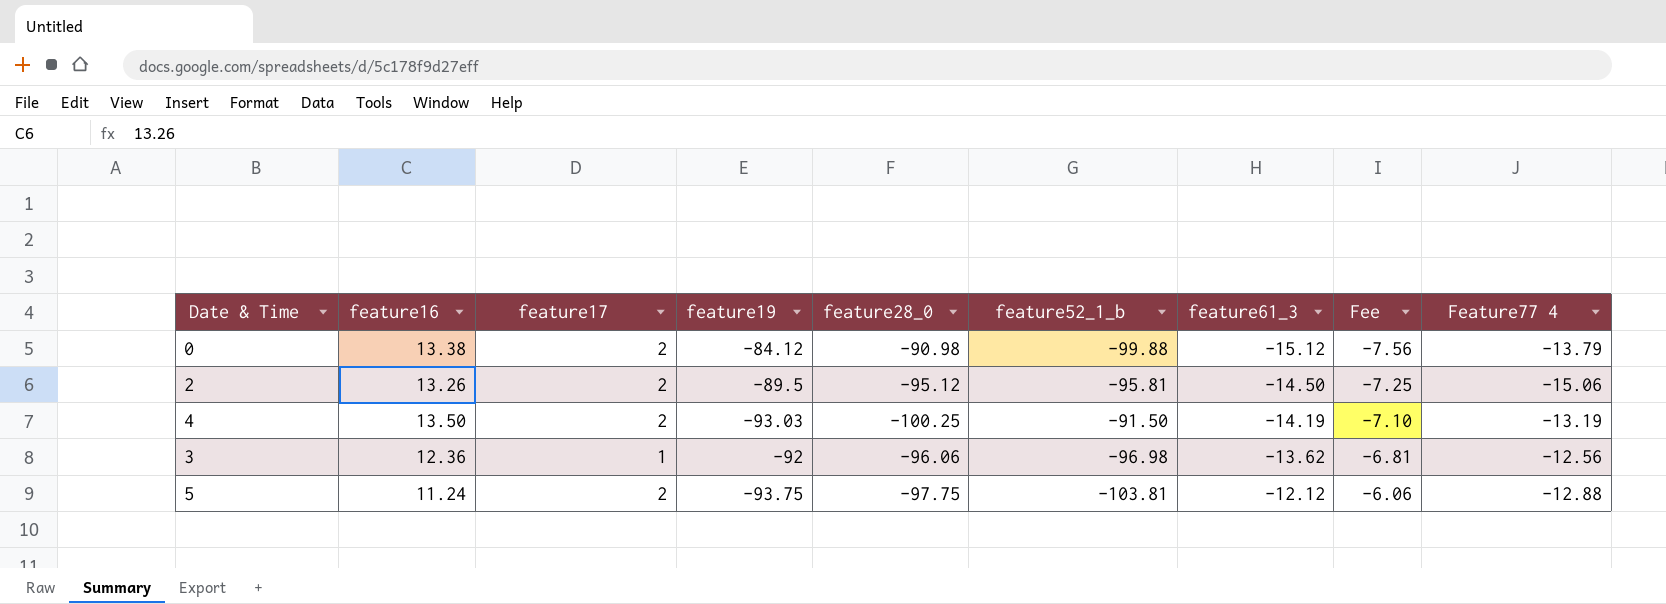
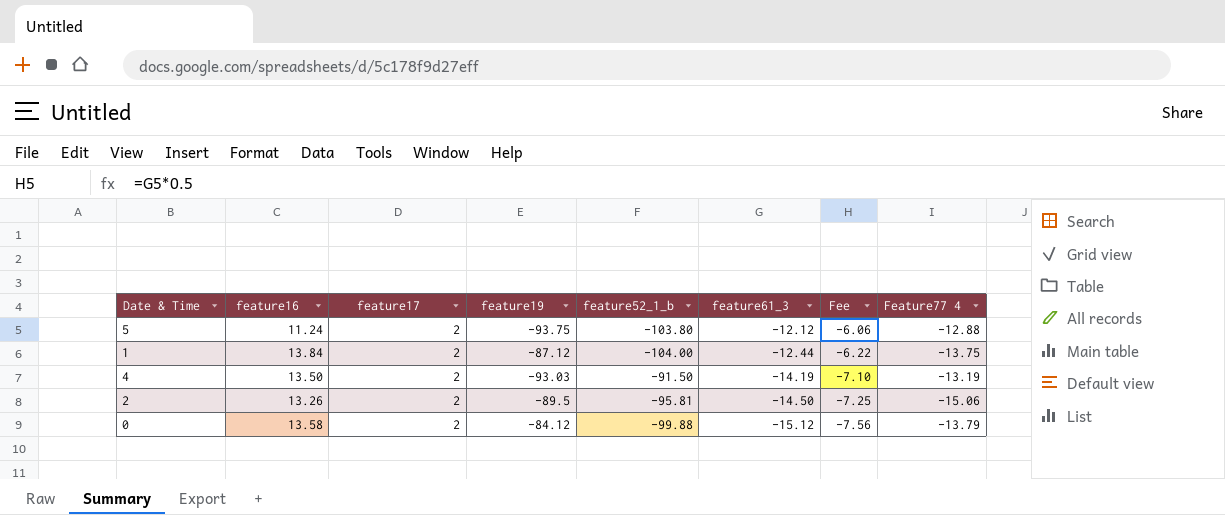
row order: feature61_3 ascending -> feature61_3 descending
column feature28_0 | position: 5 -> none
row 3: 12.36 | 1 | -92 | -96.06 | -96.98 | -13.62 | -6.81 | -12.56 -> none
5 | feature52_1_b: -103.81 -> -103.80
row 1: none -> 13.84 | 2 | -87.12 | -104.00 | -12.44 | -6.22 | -13.75
0 | feature16: 13.38 -> 13.58

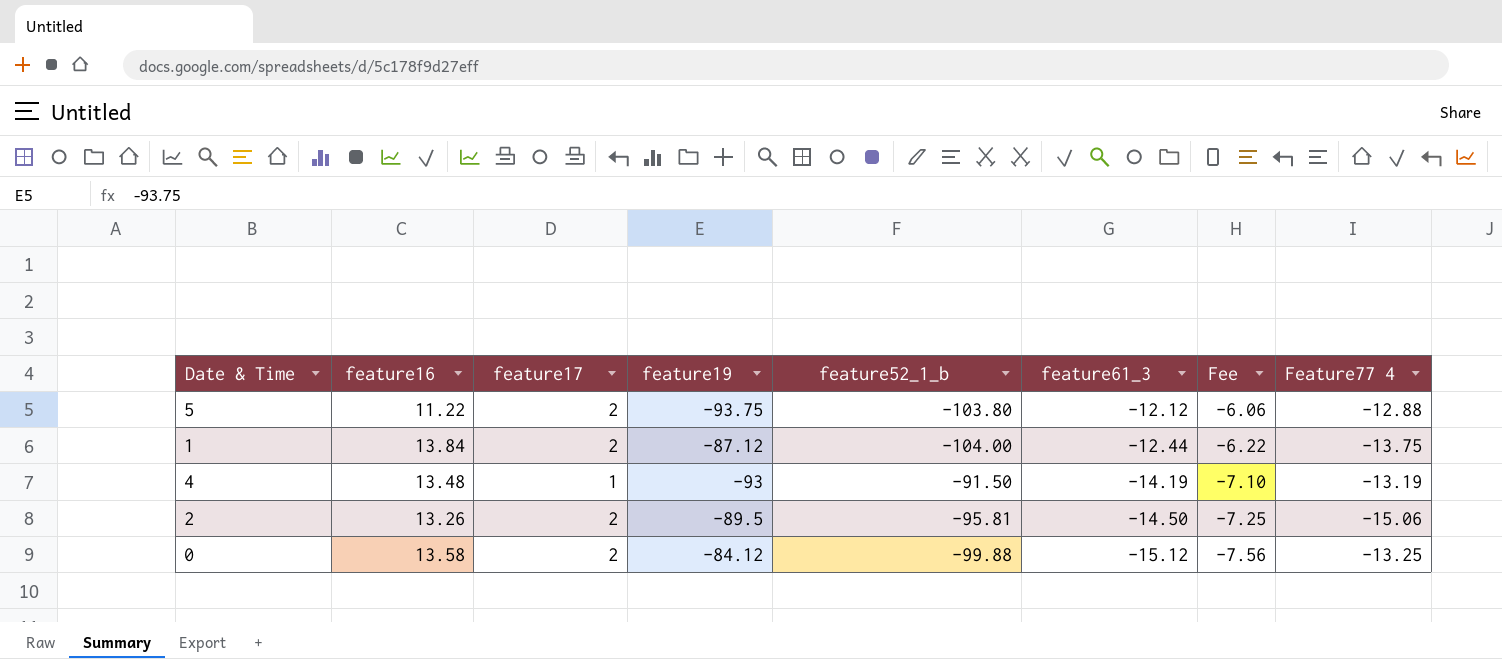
5 | feature16: 11.24 -> 11.22
4 | feature16: 13.50 -> 13.48
4 | feature17: 2 -> 1
4 | feature19: -93.03 -> -93
0 | Feature77 4: -13.79 -> -13.25

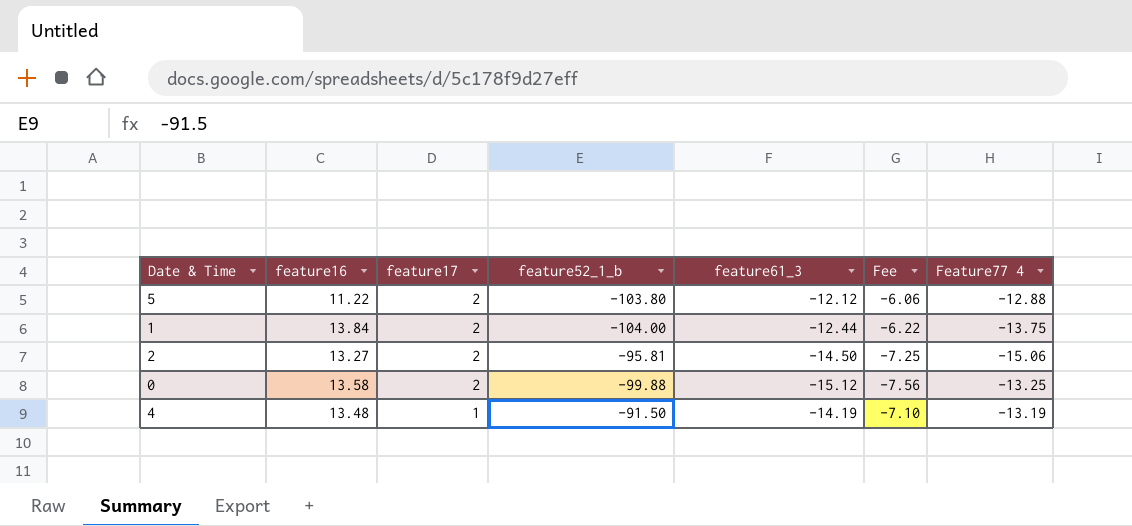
row order: feature61_3 descending -> feature17 descending
column feature19 | position: 4 -> none
2 | feature16: 13.26 -> 13.27

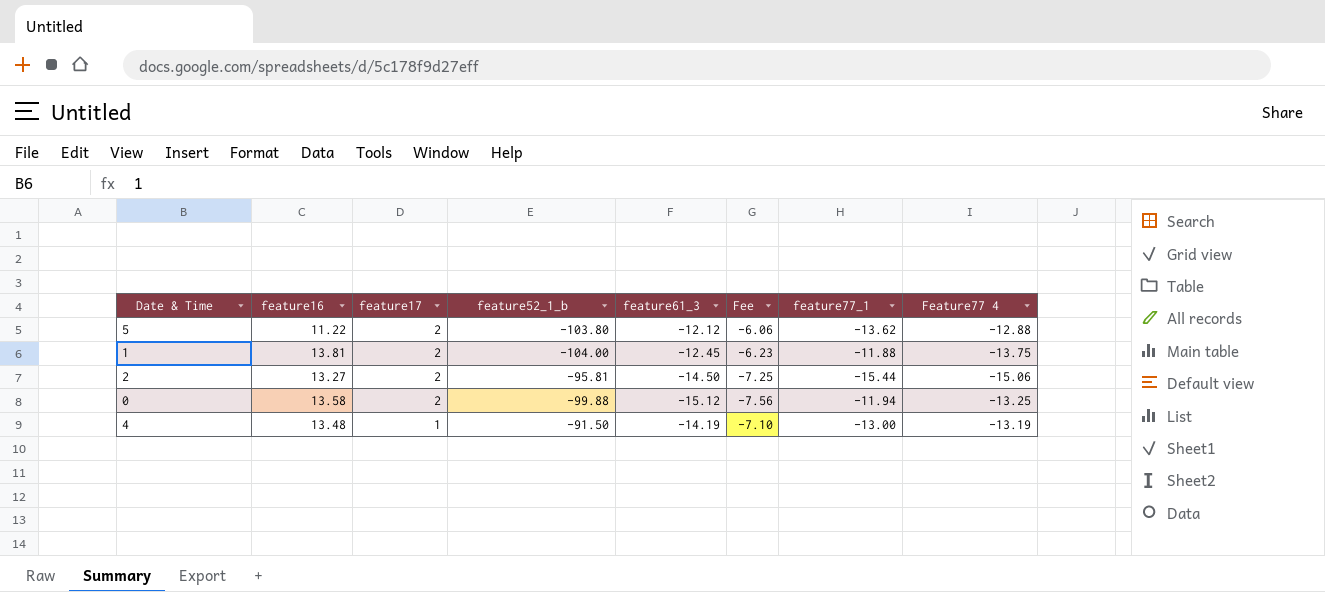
column feature77_1 | position: none -> 7
1 | feature16: 13.84 -> 13.81
1 | feature61_3: -12.44 -> -12.45
1 | Fee: -6.22 -> -6.23

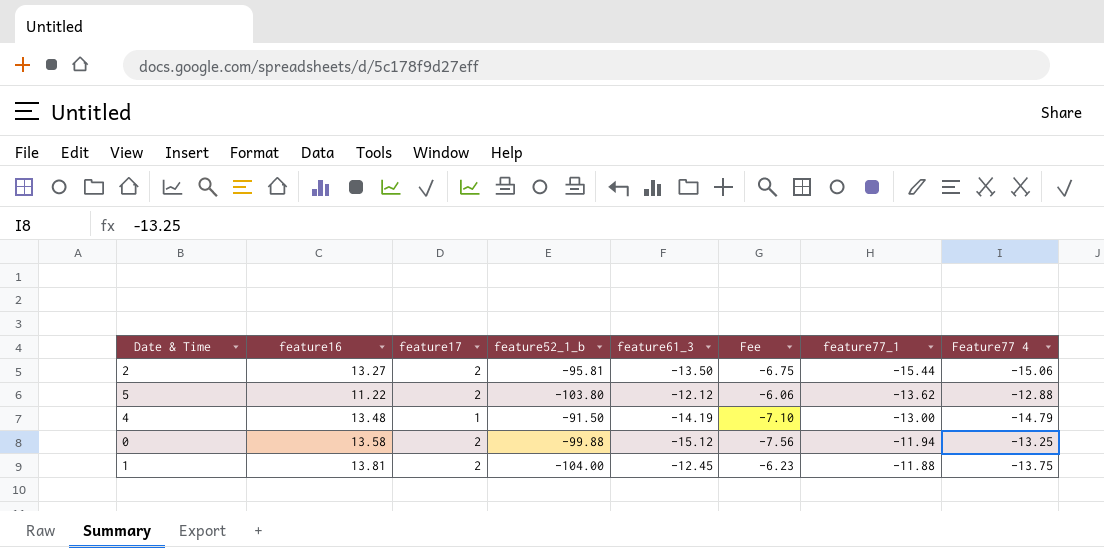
row order: feature17 descending -> feature77_1 ascending
2 | feature61_3: -14.50 -> -13.50
2 | Fee: -7.25 -> -6.75
4 | Feature77 4: -13.19 -> -14.79

